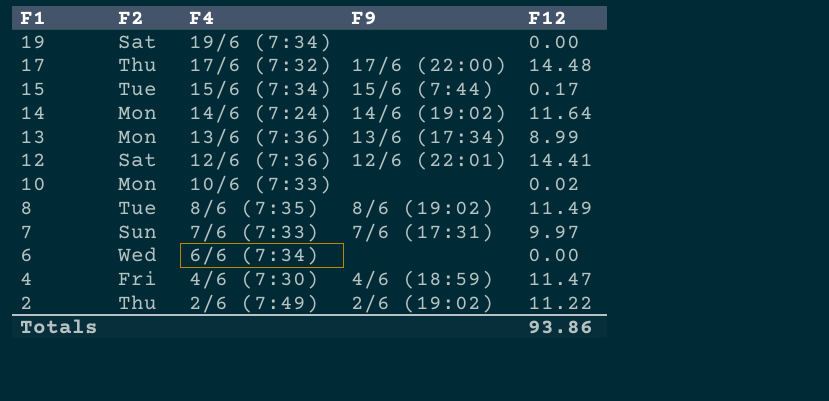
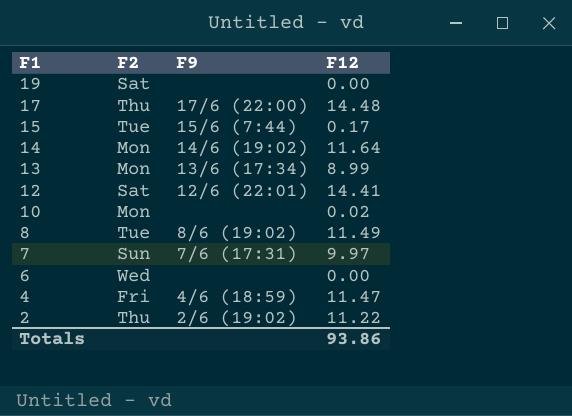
column F4 | position: 3 -> none

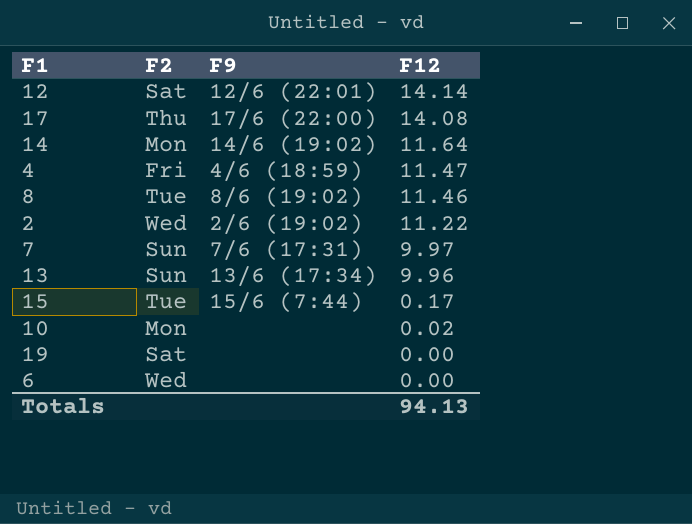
row order: F1 descending -> F12 descending
12 | F12: 14.41 -> 14.14
17 | F12: 14.48 -> 14.08
8 | F12: 11.49 -> 11.46
2 | F2: Thu -> Wed
13 | F2: Mon -> Sun
13 | F12: 8.99 -> 9.96
Totals | F12: 93.86 -> 94.13

